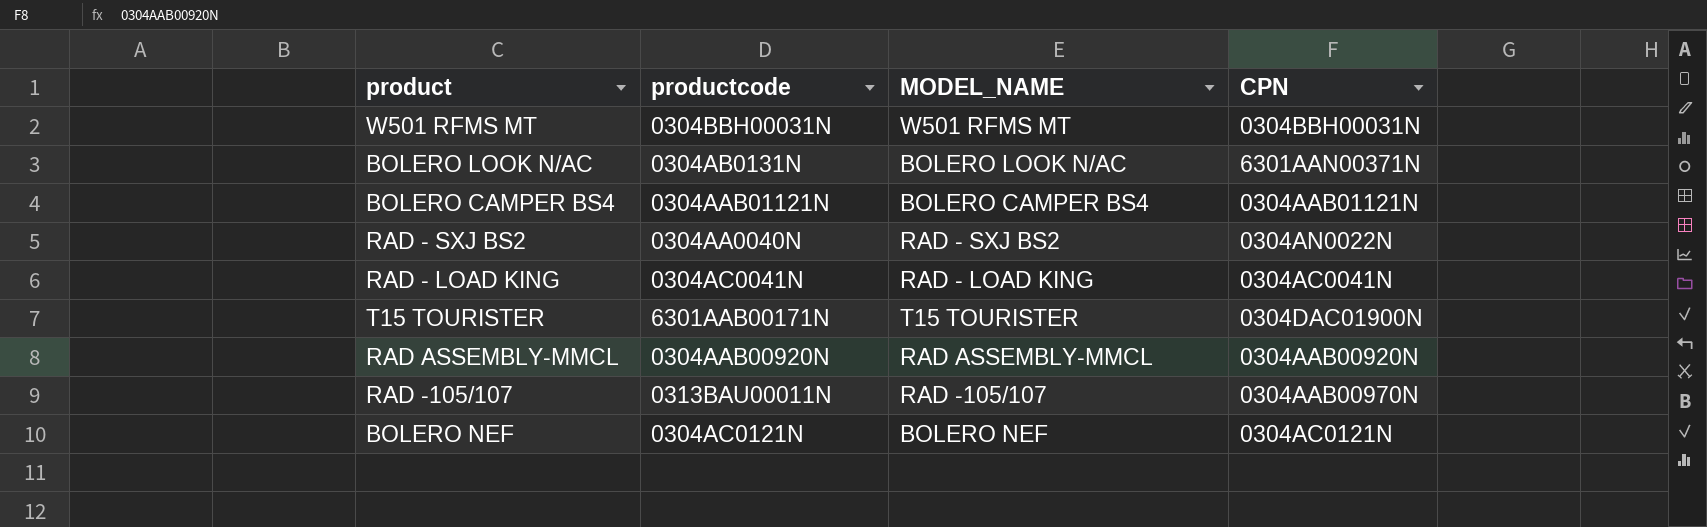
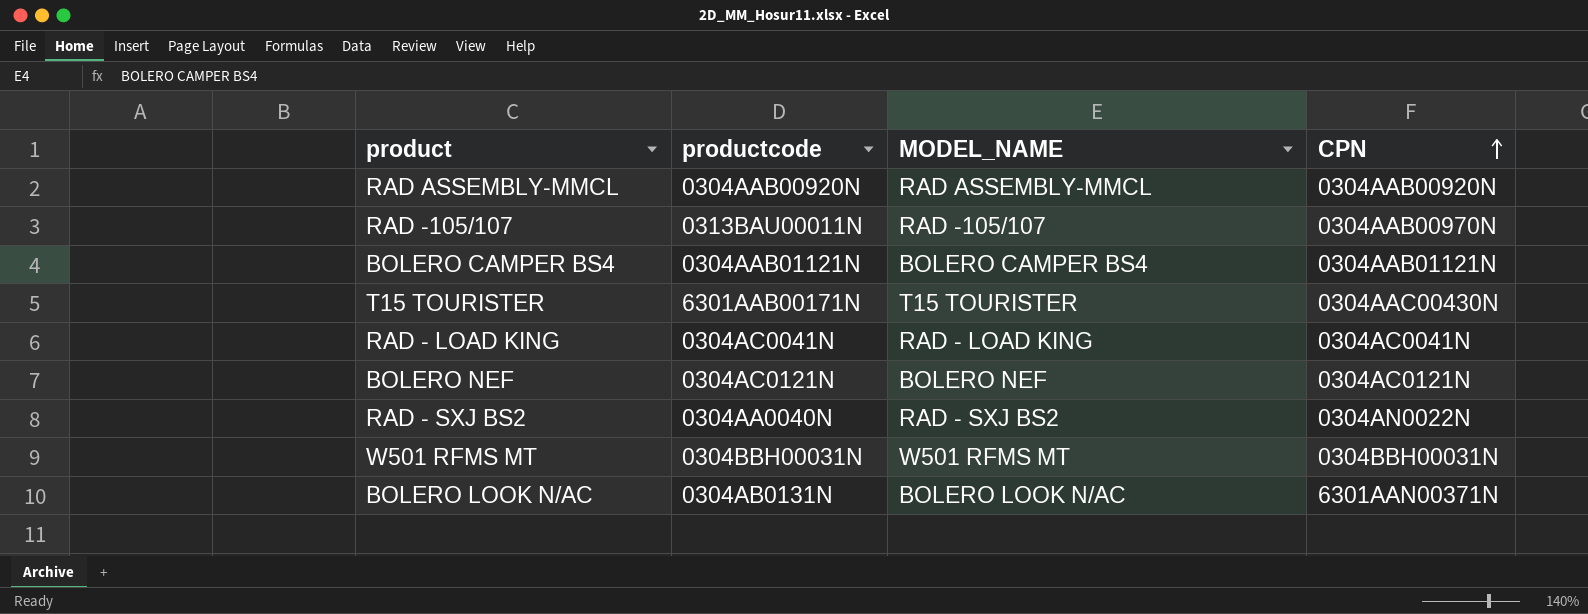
row order: none -> CPN ascending
T15 TOURISTER | CPN: 0304DAC01900N -> 0304AAC00430N

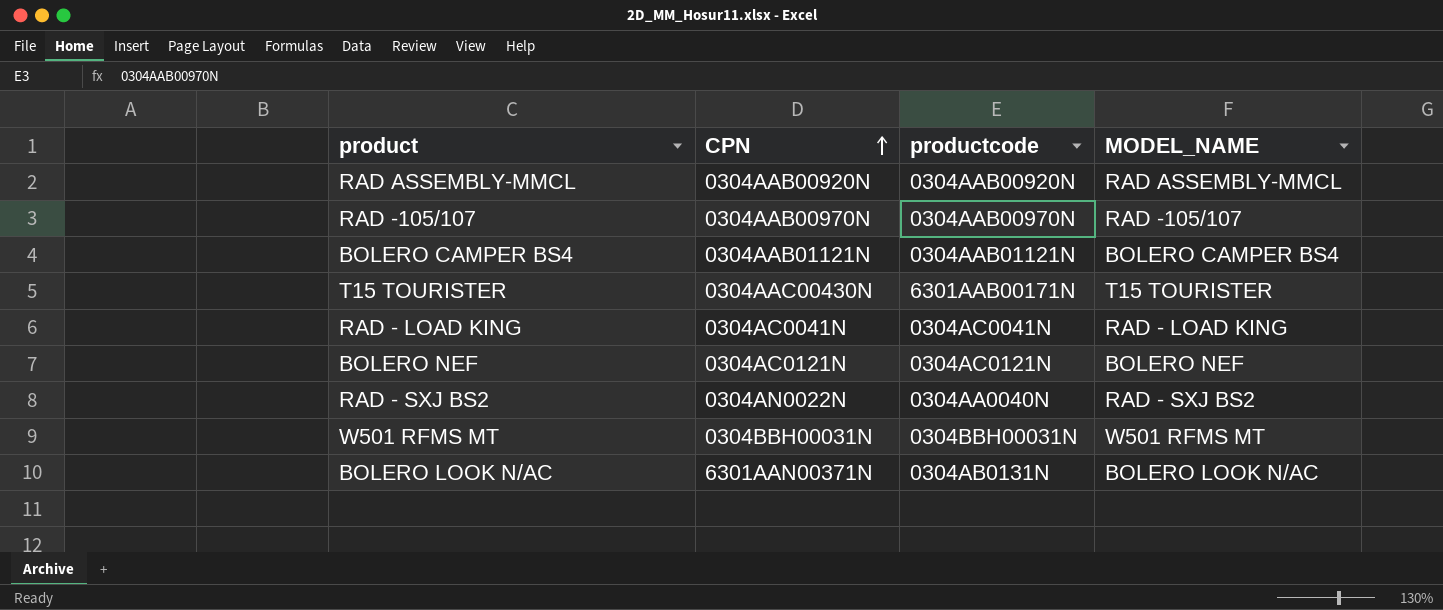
column CPN | position: 4 -> 2
RAD -105/107 | productcode: 0313BAU00011N -> 0304AAB00970N

